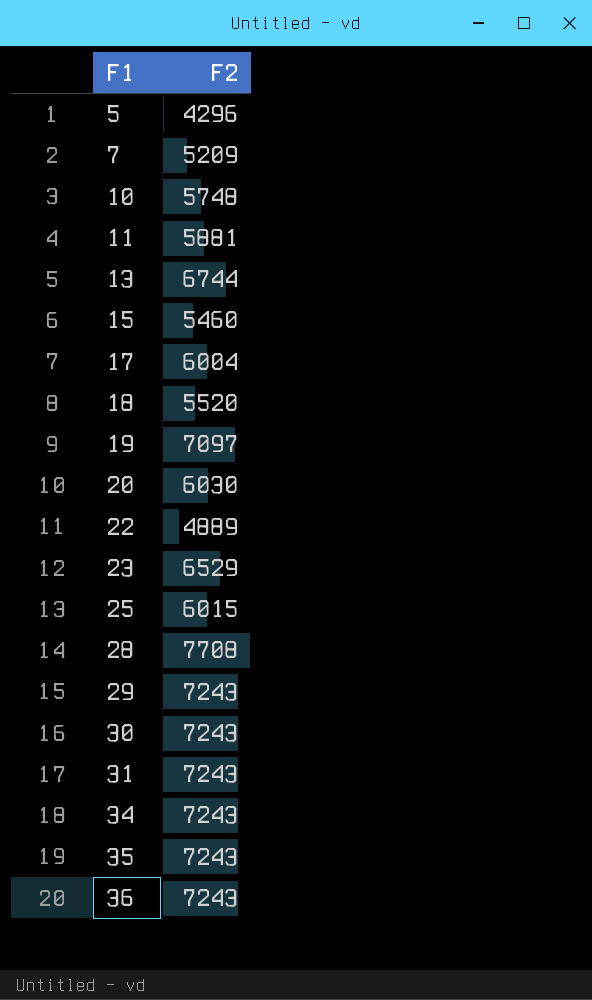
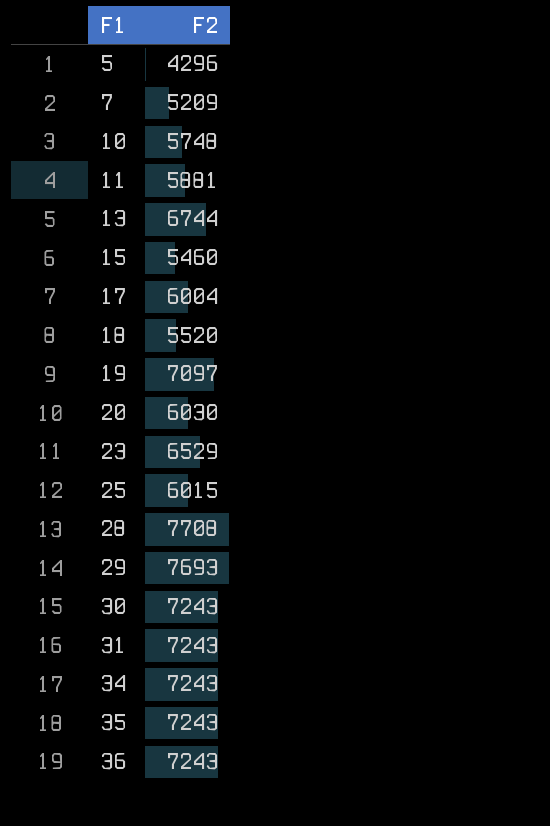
row 22: 4889 -> none
29 | F2: 7243 -> 7693

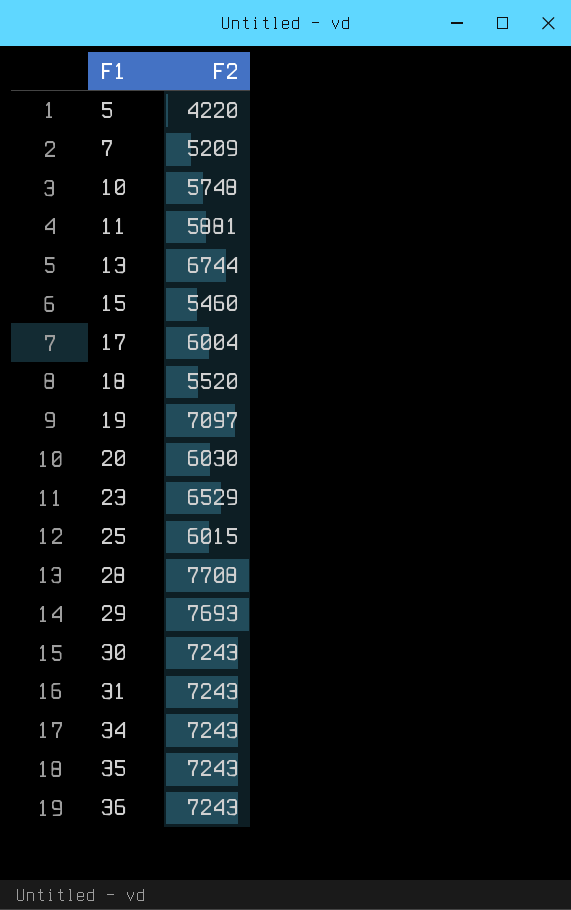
5 | F2: 4296 -> 4220

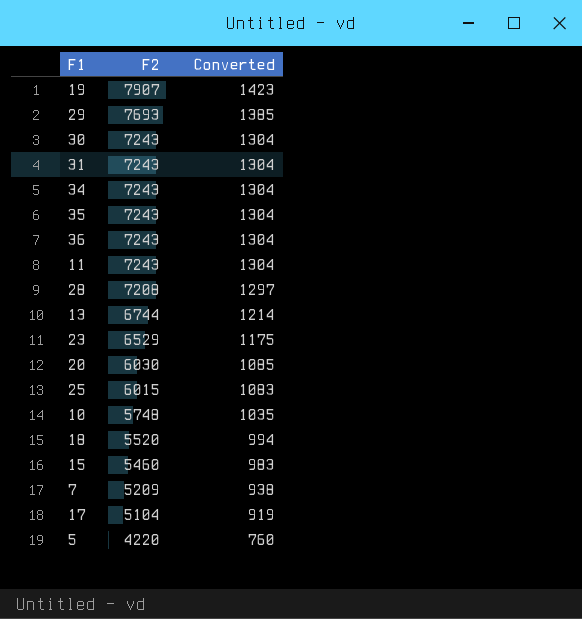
row order: F1 ascending -> F2 descending
column Converted | formula: none -> [F2] * 0.18
19 | F2: 7097 -> 7907
11 | F2: 5881 -> 7243
28 | F2: 7708 -> 7208
17 | F2: 6004 -> 5104

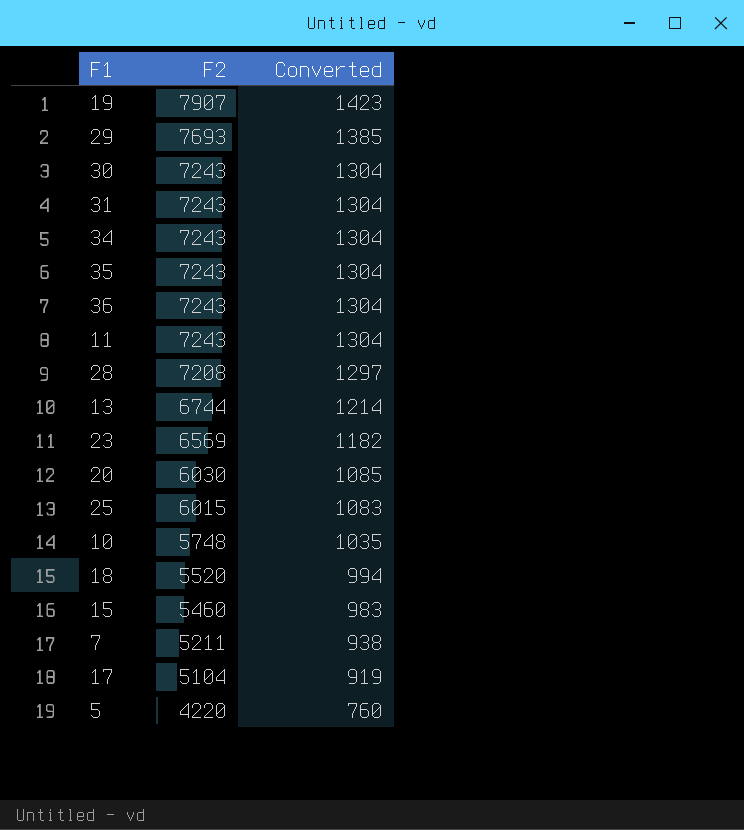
23 | F2: 6529 -> 6569
23 | Converted: 1175 -> 1182
7 | F2: 5209 -> 5211

